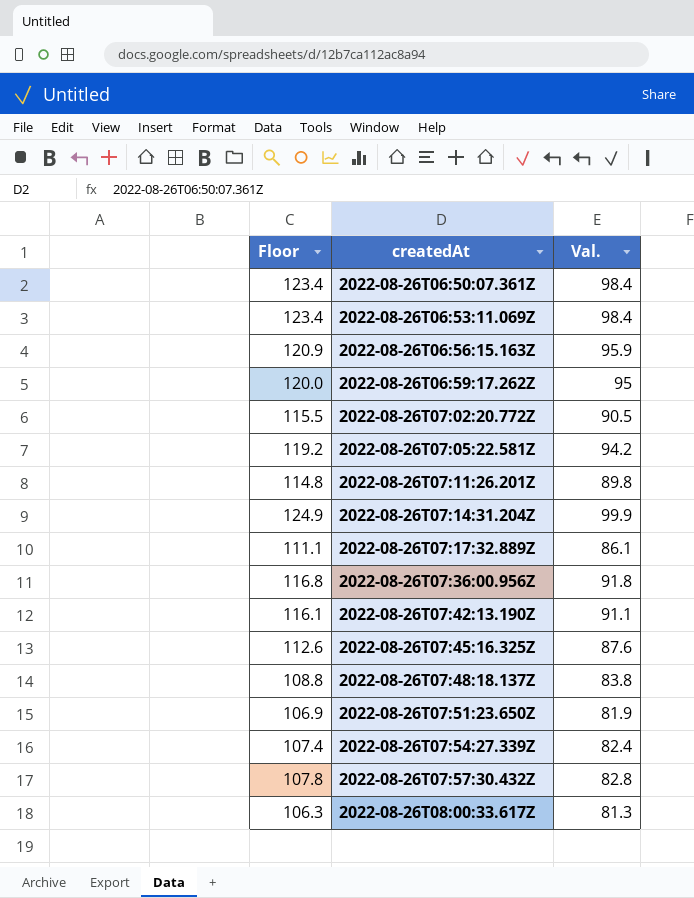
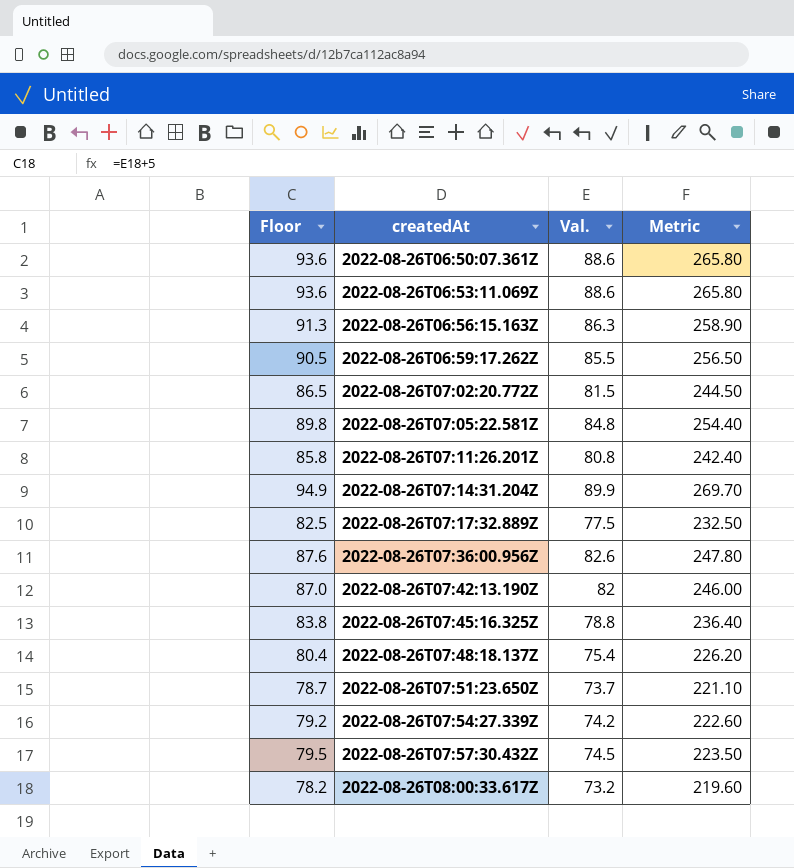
column Floor | formula: [Val.] + 25 -> [Val.] + 5
column Metric | formula: none -> [Val.] * 3
2022-08-26T06:50:07.361Z | Val.: 98.4 -> 88.6
2022-08-26T06:53:11.069Z | Val.: 98.4 -> 88.6
2022-08-26T06:56:15.163Z | Val.: 95.9 -> 86.3
2022-08-26T06:59:17.262Z | Val.: 95 -> 85.5
2022-08-26T07:02:20.772Z | Val.: 90.5 -> 81.5
2022-08-26T07:05:22.581Z | Val.: 94.2 -> 84.8
2022-08-26T07:11:26.201Z | Val.: 89.8 -> 80.8
2022-08-26T07:14:31.204Z | Val.: 99.9 -> 89.9
2022-08-26T07:17:32.889Z | Val.: 86.1 -> 77.5
2022-08-26T07:36:00.956Z | Val.: 91.8 -> 82.6
2022-08-26T07:42:13.190Z | Val.: 91.1 -> 82
2022-08-26T07:45:16.325Z | Val.: 87.6 -> 78.8
2022-08-26T07:48:18.137Z | Val.: 83.8 -> 75.4
2022-08-26T07:51:23.650Z | Val.: 81.9 -> 73.7
2022-08-26T07:54:27.339Z | Val.: 82.4 -> 74.2
2022-08-26T07:57:30.432Z | Val.: 82.8 -> 74.5
2022-08-26T08:00:33.617Z | Val.: 81.3 -> 73.2

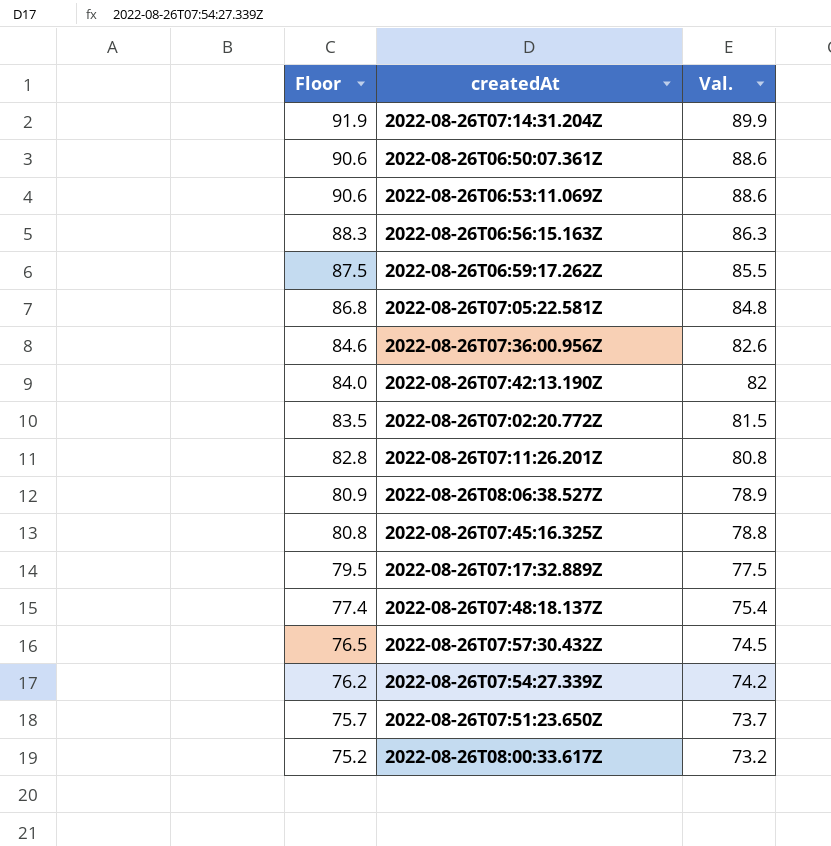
row order: createdAt ascending -> Floor descending
column Metric | formula: [Val.] * 3 -> none
column Floor | formula: [Val.] + 5 -> [Val.] + 2
row 2022-08-26T08:06:38.527Z: none -> 80.9 | 78.9

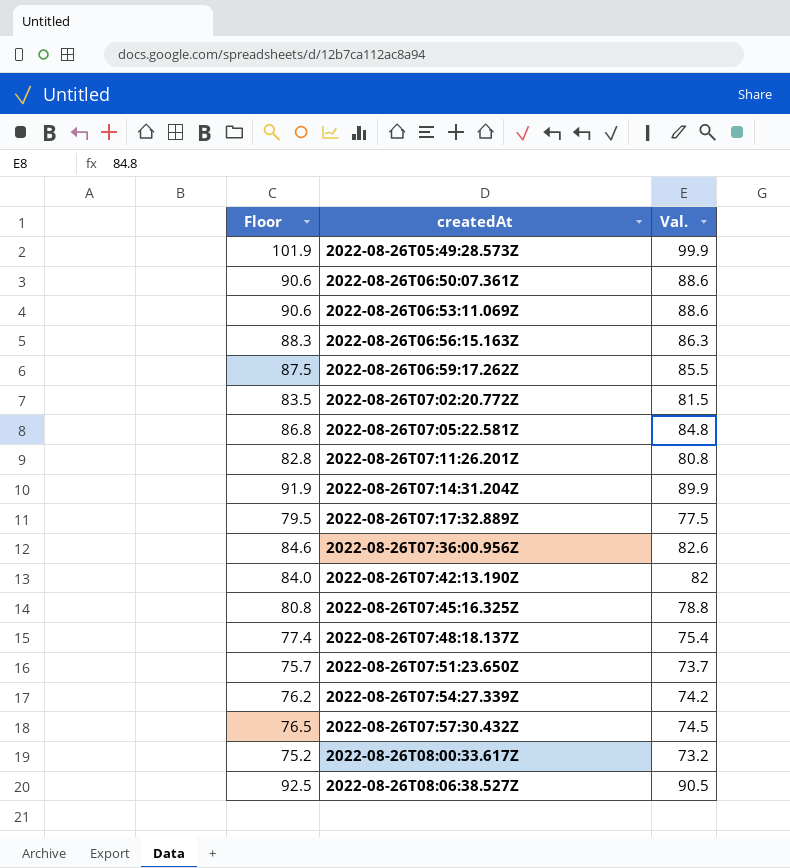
row order: Floor descending -> createdAt ascending
row 2022-08-26T05:49:28.573Z: none -> 101.9 | 99.9
2022-08-26T08:06:38.527Z | Floor: 80.9 -> 92.5
2022-08-26T08:06:38.527Z | Val.: 78.9 -> 90.5

